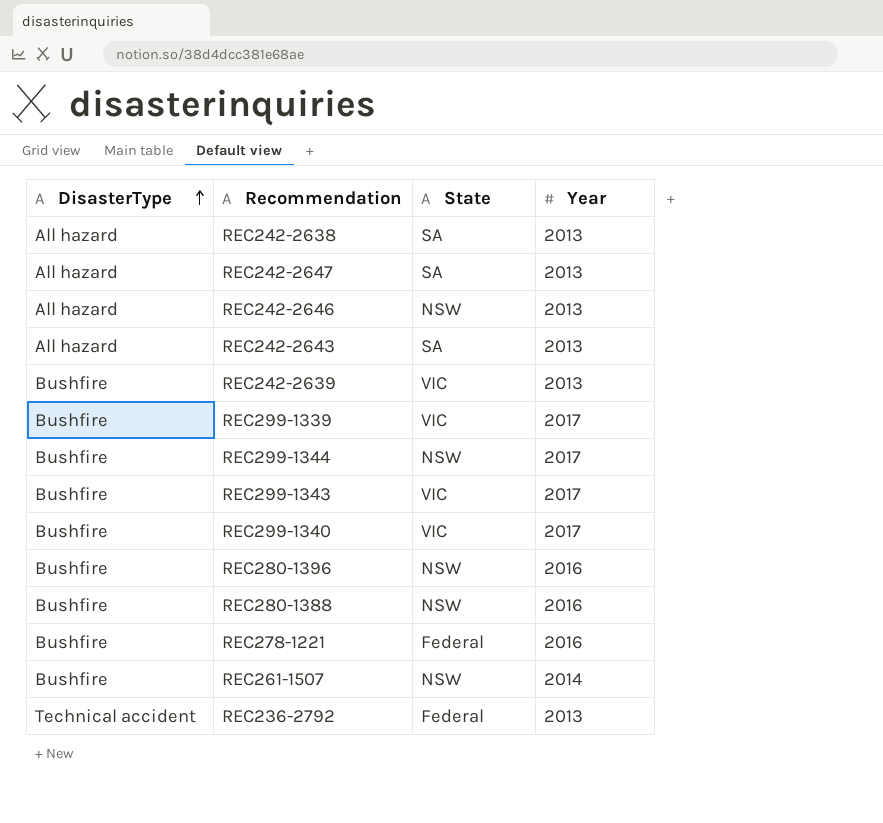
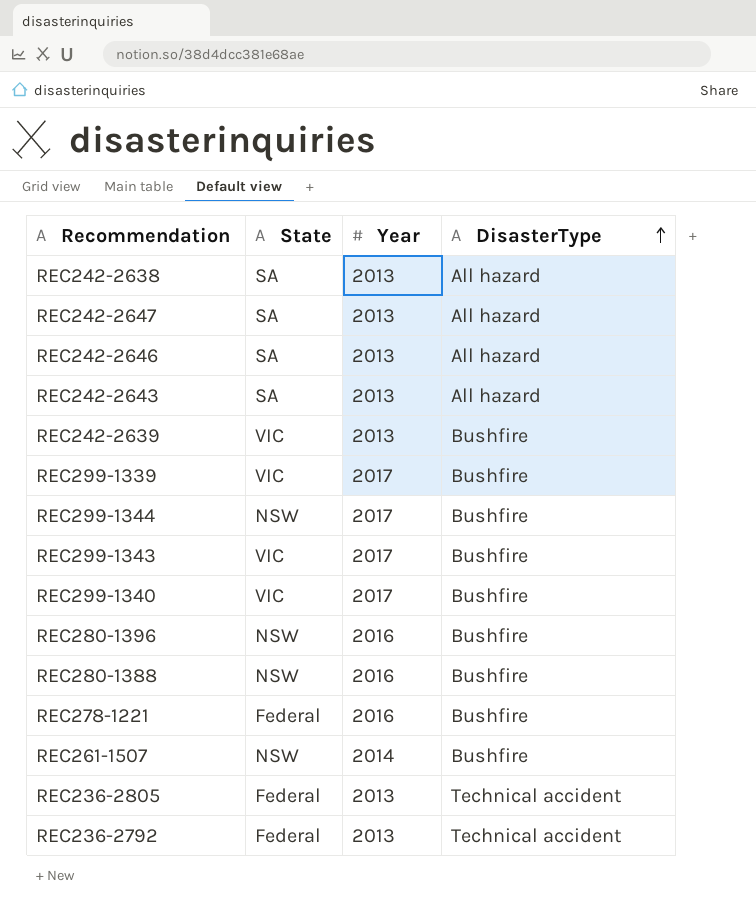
column DisasterType | position: 1 -> 4
REC242-2646 | State: NSW -> SA
row REC236-2805: none -> Federal | 2013 | Technical accident

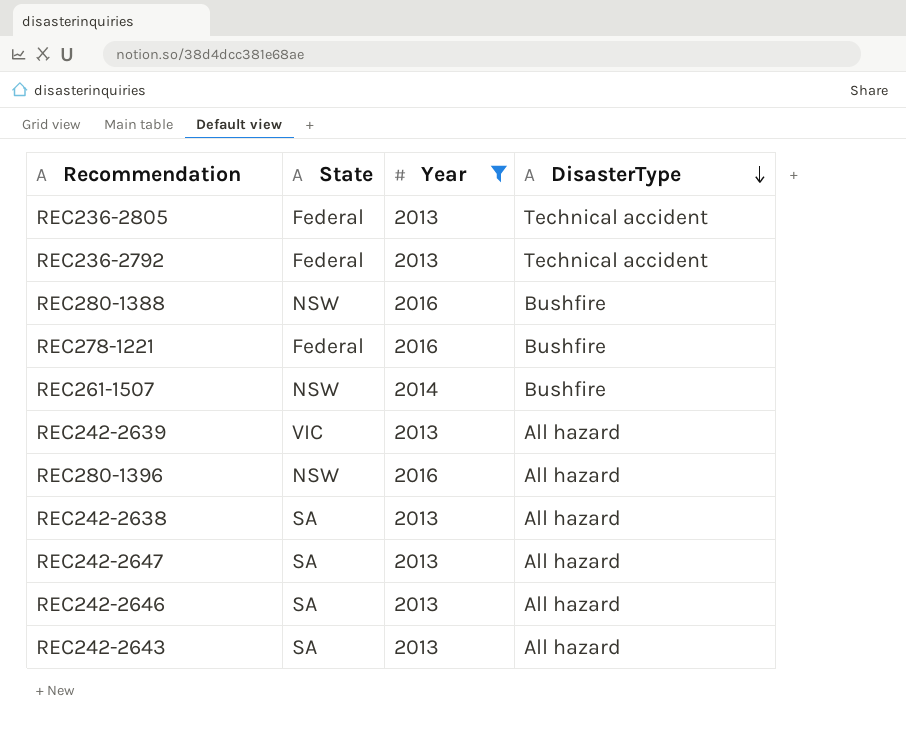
filter: none -> Year != 2017
row order: DisasterType ascending -> DisasterType descending
REC242-2639 | DisasterType: Bushfire -> All hazard
REC280-1396 | DisasterType: Bushfire -> All hazard

